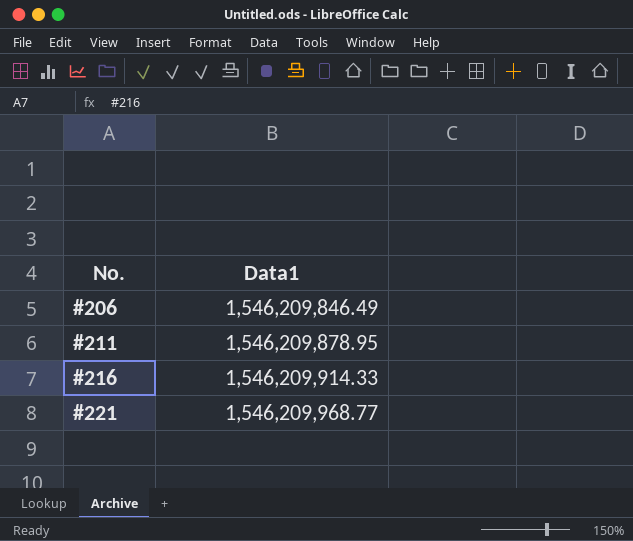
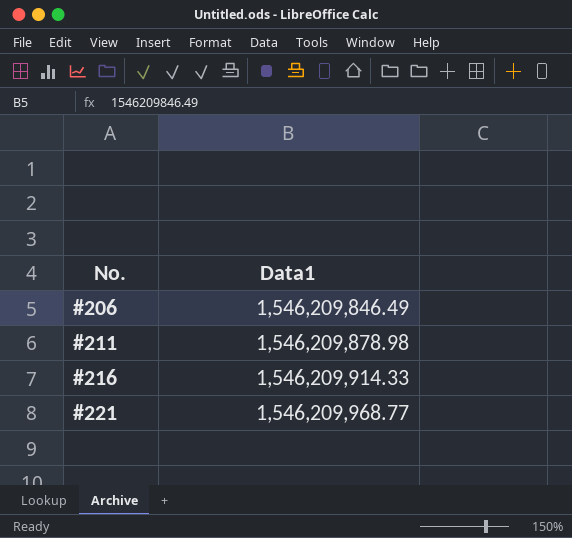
#211 | Data1: 1,546,209,878.95 -> 1,546,209,878.98

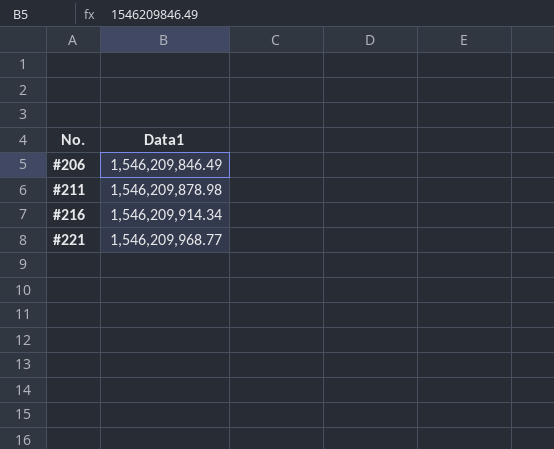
#216 | Data1: 1,546,209,914.33 -> 1,546,209,914.34

